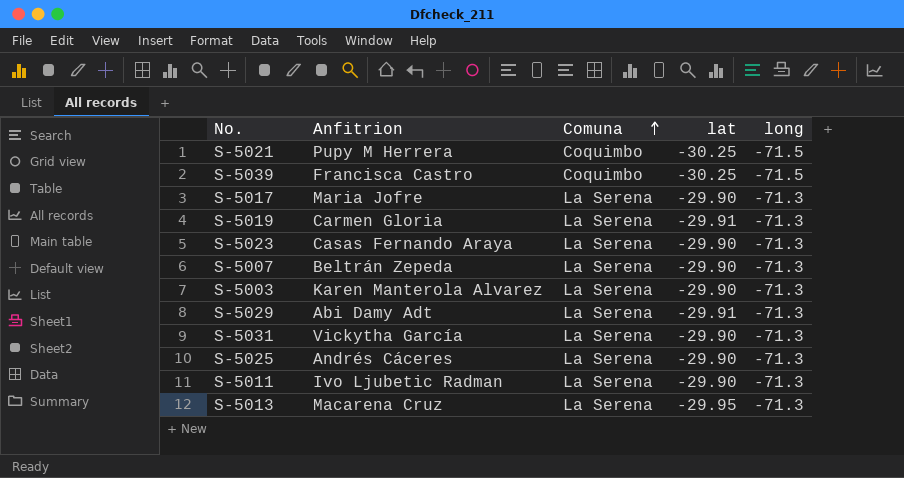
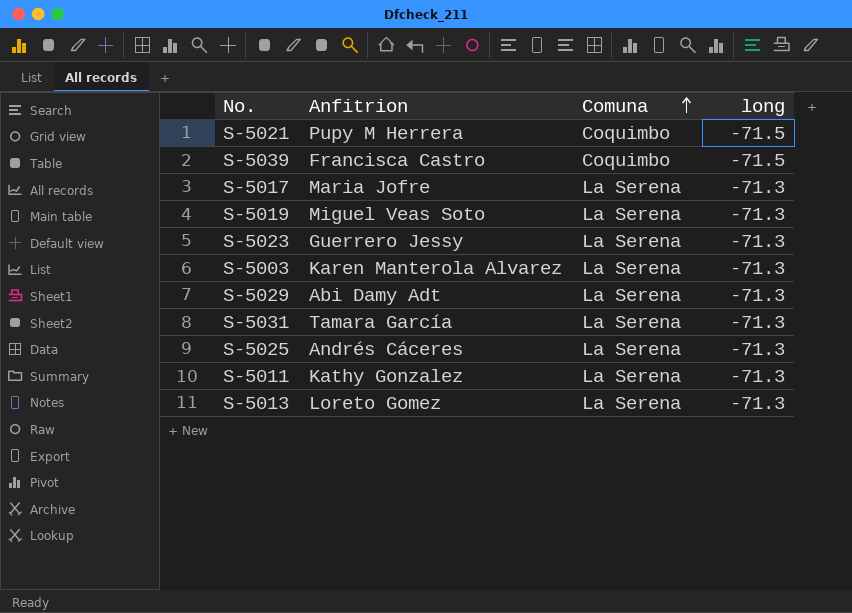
column lat | position: 4 -> none
row S-5007: Beltrán Zepeda | La Serena | -29.90 | -71.3 -> none
S-5019 | Anfitrion: Carmen Gloria -> Miguel Veas Soto
S-5023 | Anfitrion: Casas Fernando Araya -> Guerrero Jessy
S-5031 | Anfitrion: Vickytha García -> Tamara García
S-5011 | Anfitrion: Ivo Ljubetic Radman -> Kathy Gonzalez
S-5013 | Anfitrion: Macarena Cruz -> Loreto Gomez

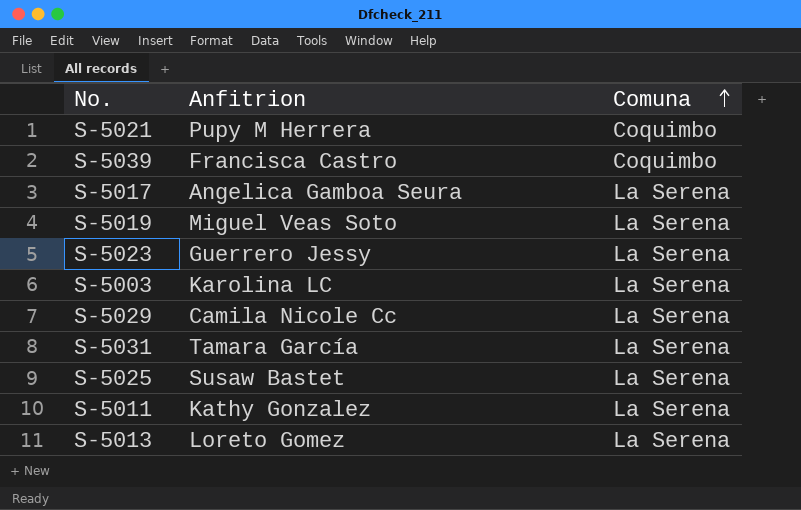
column long | position: 4 -> none
S-5017 | Anfitrion: Maria Jofre -> Angelica Gamboa Seura
S-5003 | Anfitrion: Karen Manterola Alvarez -> Karolina LC
S-5029 | Anfitrion: Abi Damy Adt -> Camila Nicole Cc
S-5025 | Anfitrion: Andrés Cáceres -> Susaw Bastet

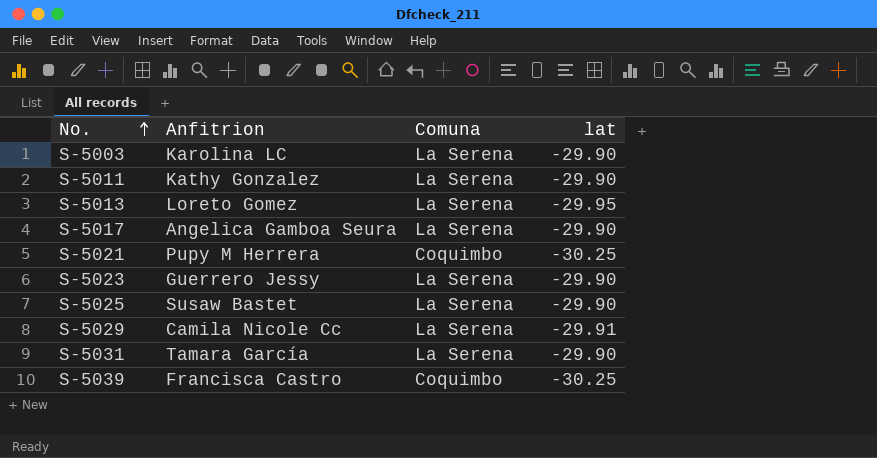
row order: Comuna ascending -> No. ascending
column lat | position: none -> 4
row S-5019: Miguel Veas Soto | La Serena -> none

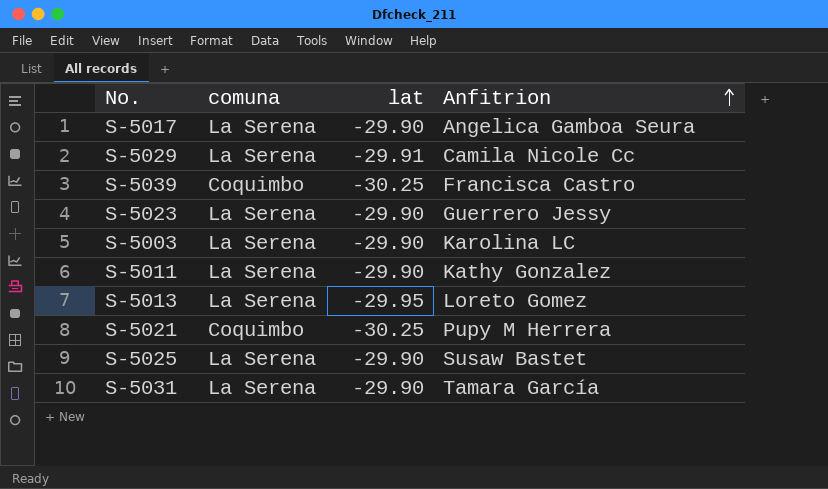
row order: No. ascending -> Anfitrion ascending
column name: Comuna -> comuna
column Anfitrion | position: 2 -> 4

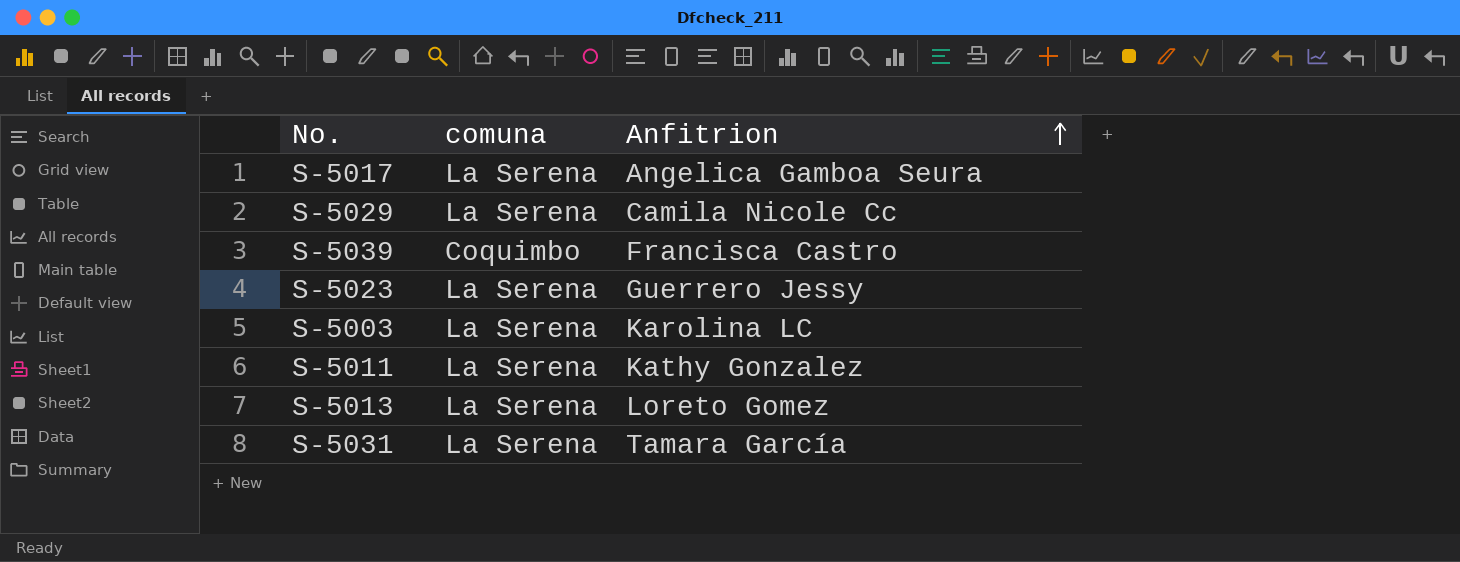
column lat | position: 3 -> none
row S-5021: Coquimbo | -30.25 | Pupy M Herrera -> none
row S-5025: La Serena | -29.90 | Susaw Bastet -> none

